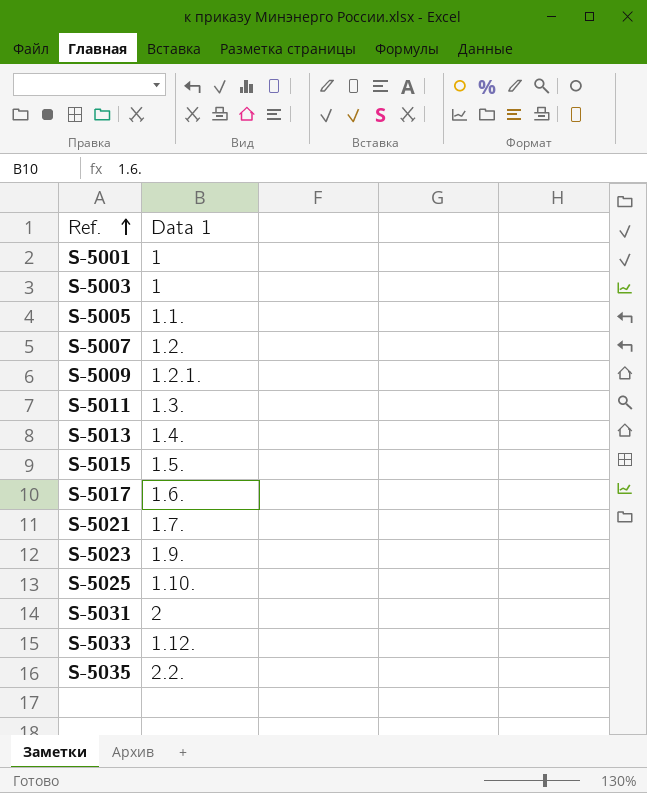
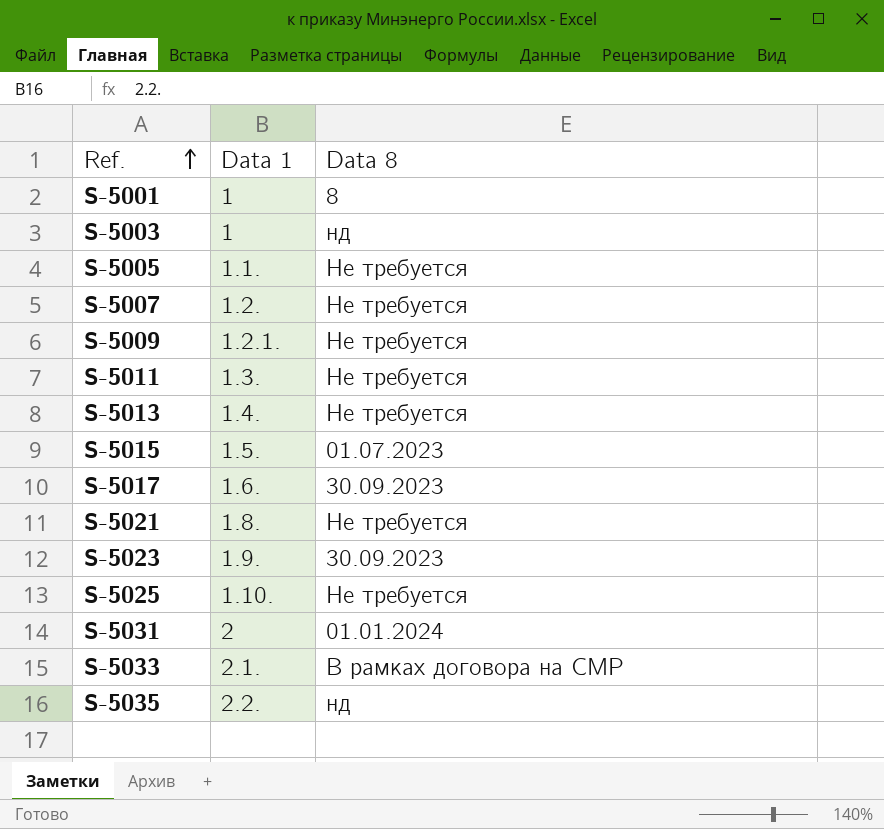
column Data 8 | position: none -> 3
S-5021 | Data 1: 1.7. -> 1.8.
S-5033 | Data 1: 1.12. -> 2.1.

